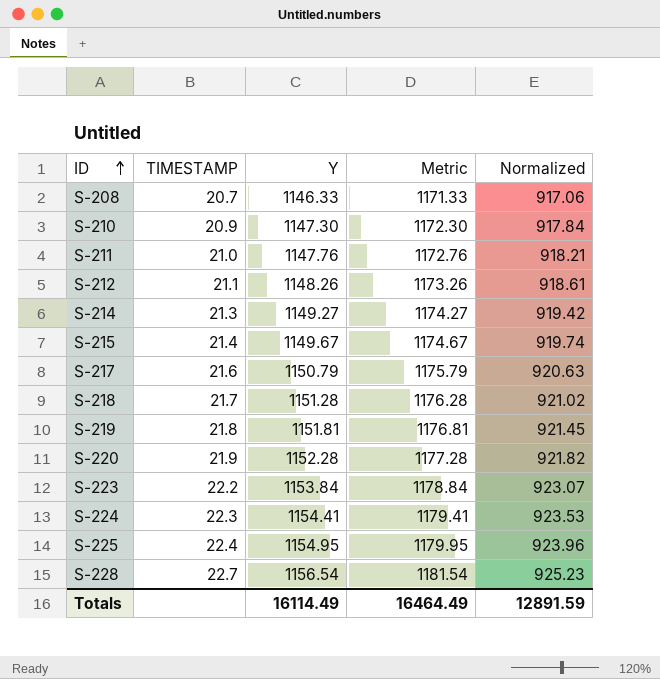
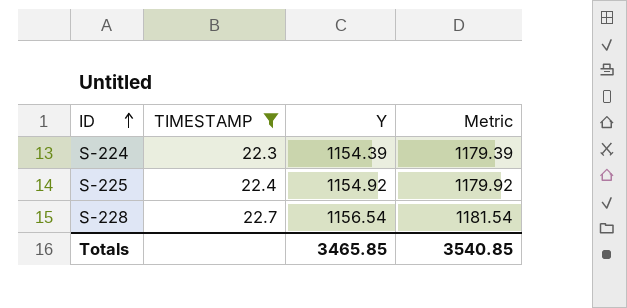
filter: none -> TIMESTAMP >= 22.3
column Normalized | formula: [Y] * 0.8 -> none
S-224 | Y: 1154.41 -> 1154.39
S-224 | Metric: 1179.41 -> 1179.39
S-225 | Y: 1154.95 -> 1154.92
S-225 | Metric: 1179.95 -> 1179.92
Totals | Y: 16114.49 -> 3465.85
Totals | Metric: 16464.49 -> 3540.85

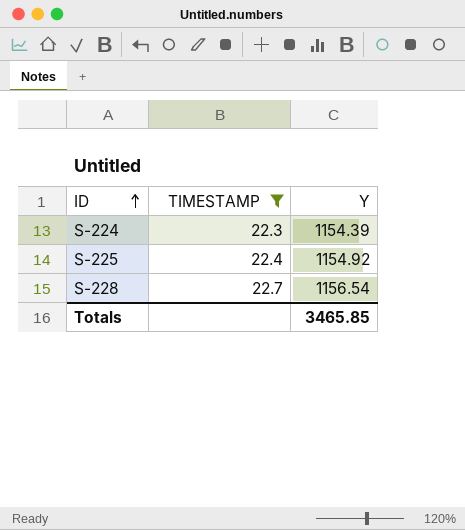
column Metric | formula: [Y] + 25 -> none

